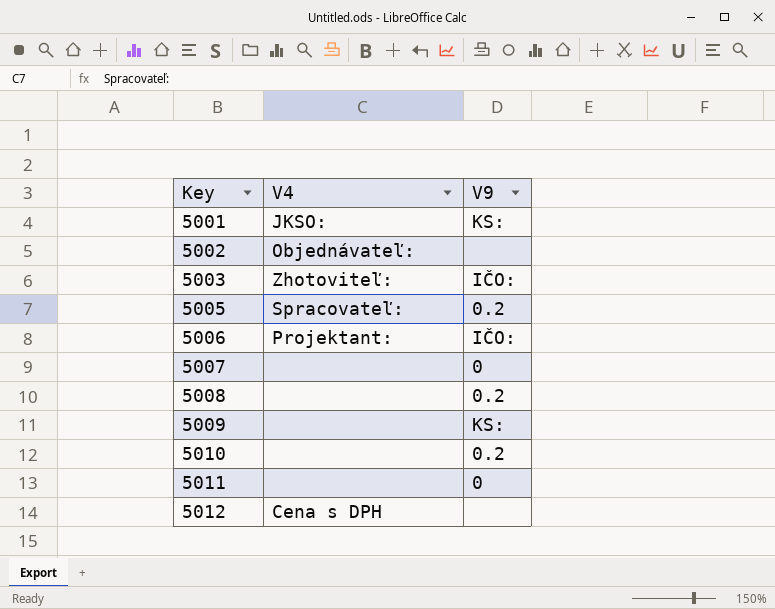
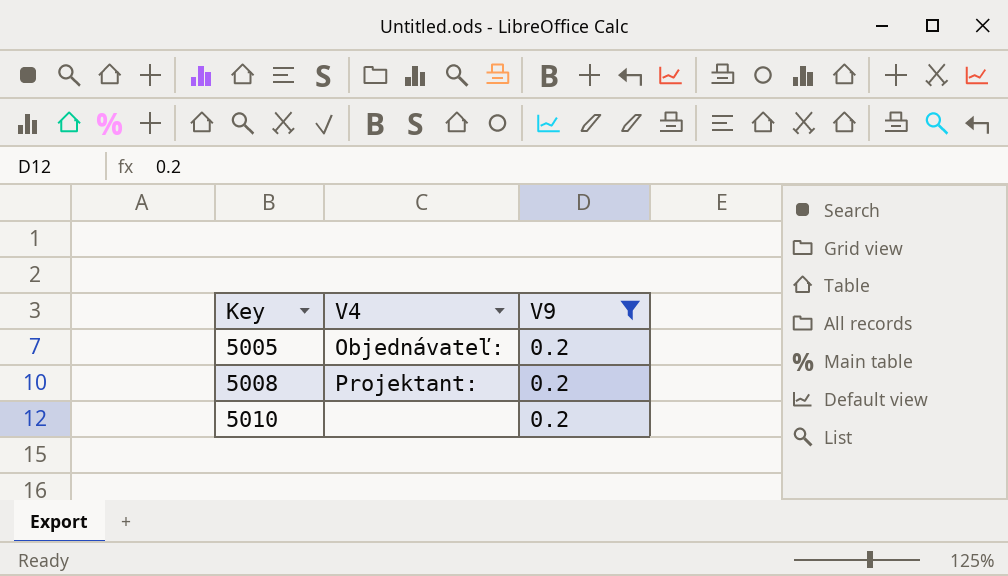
filter: none -> V9 = 0.2
5005 | V4: Spracovateľ: -> Objednávateľ:
5008 | V4: none -> Projektant:

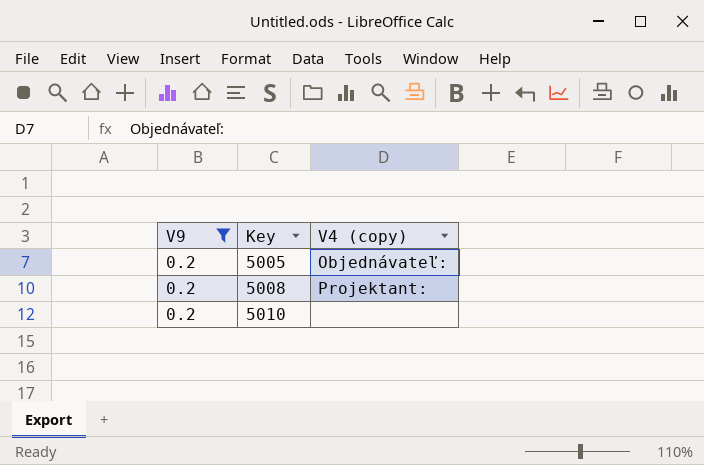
column V9 | position: 3 -> 1
column name: V4 -> V4 (copy)

